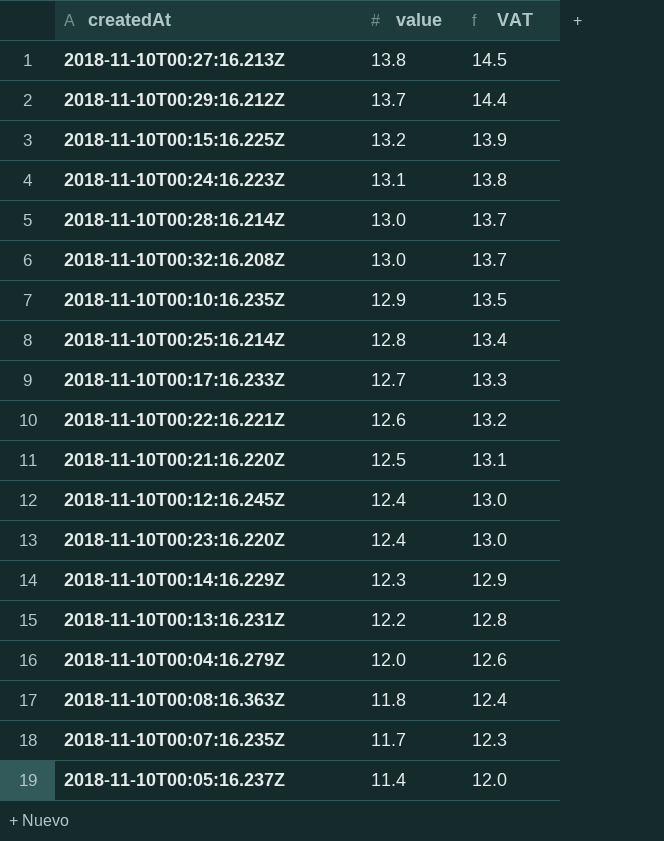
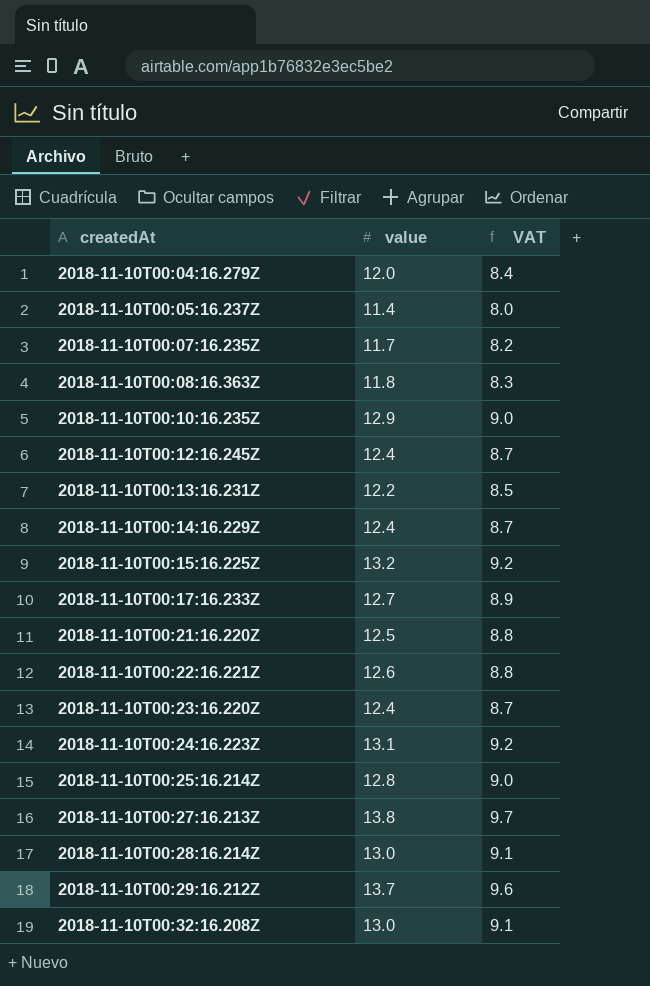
row order: value descending -> createdAt ascending
column VAT | formula: [value] * 1.05 -> [value] * 0.7
2018-11-10T00:14:16.229Z | value: 12.3 -> 12.4

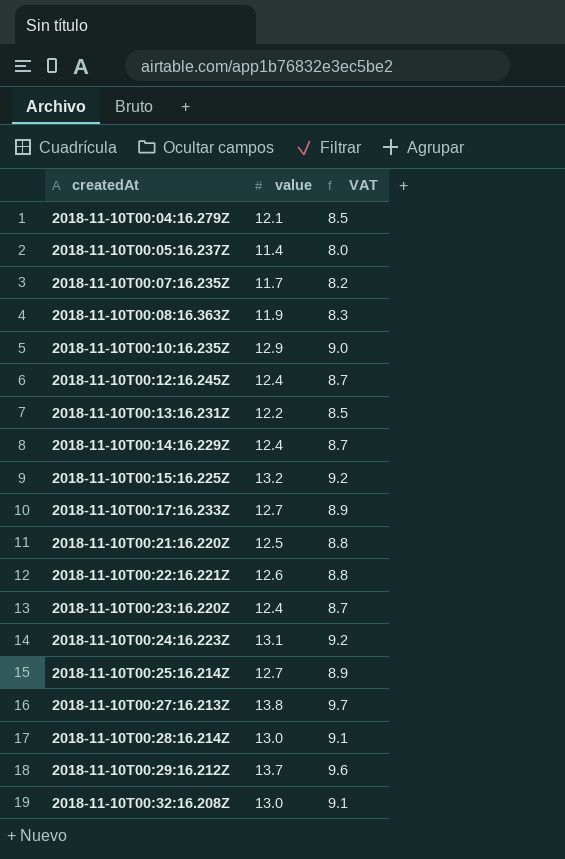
2018-11-10T00:04:16.279Z | value: 12.0 -> 12.1
2018-11-10T00:04:16.279Z | VAT: 8.4 -> 8.5
2018-11-10T00:08:16.363Z | value: 11.8 -> 11.9
2018-11-10T00:25:16.214Z | value: 12.8 -> 12.7
2018-11-10T00:25:16.214Z | VAT: 9.0 -> 8.9

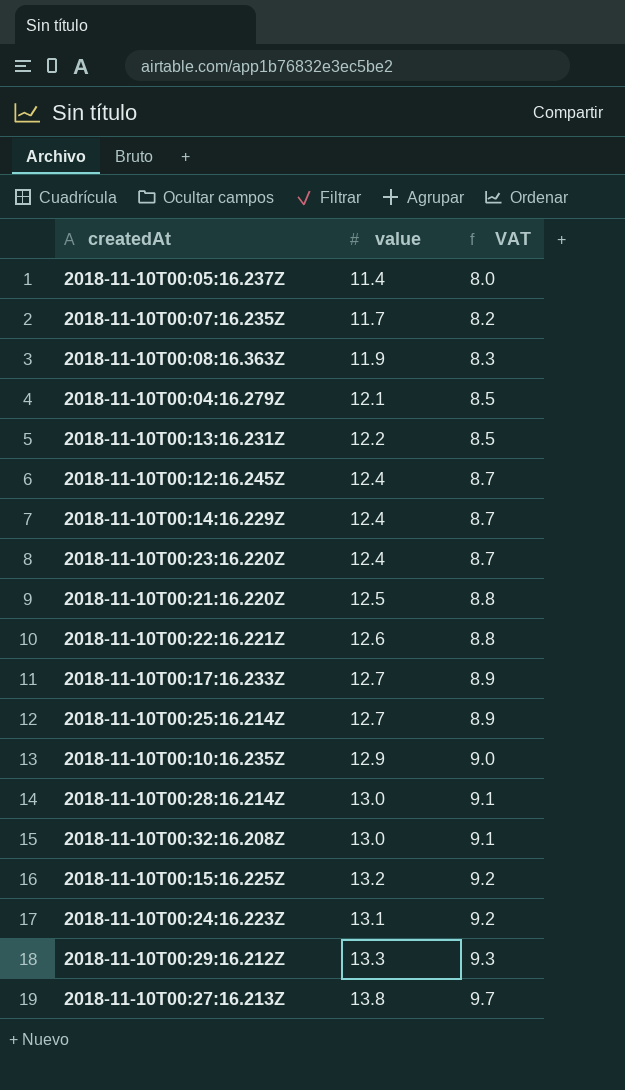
row order: createdAt ascending -> VAT ascending
2018-11-10T00:29:16.212Z | value: 13.7 -> 13.3
2018-11-10T00:29:16.212Z | VAT: 9.6 -> 9.3

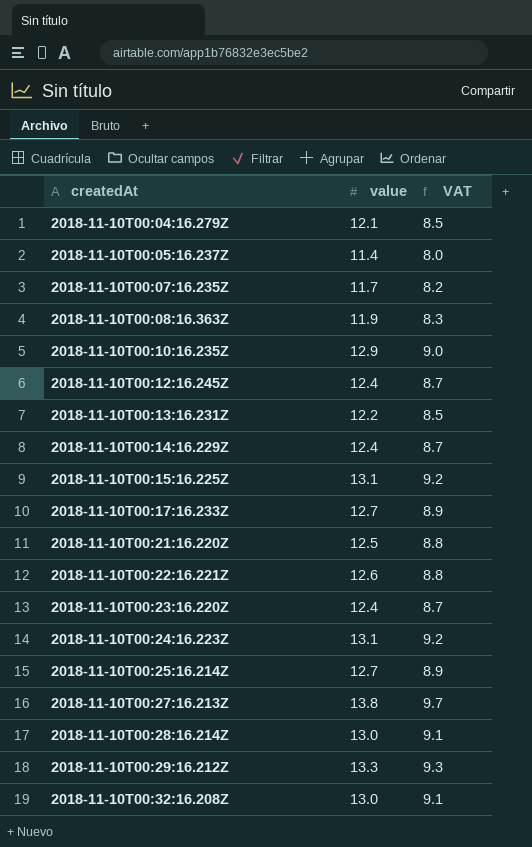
row order: VAT ascending -> createdAt ascending
2018-11-10T00:15:16.225Z | value: 13.2 -> 13.1

